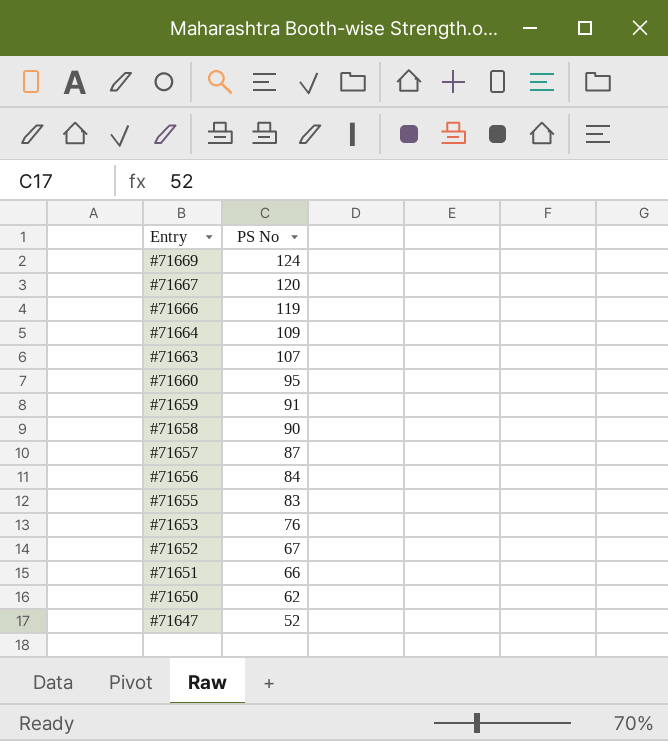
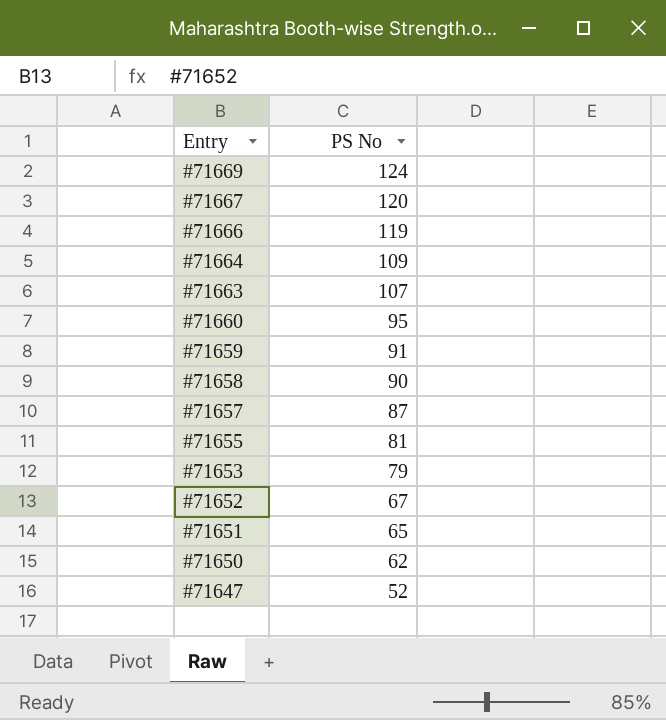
row #71656: 84 -> none
#71655 | PS No: 83 -> 81
#71653 | PS No: 76 -> 79
#71651 | PS No: 66 -> 65

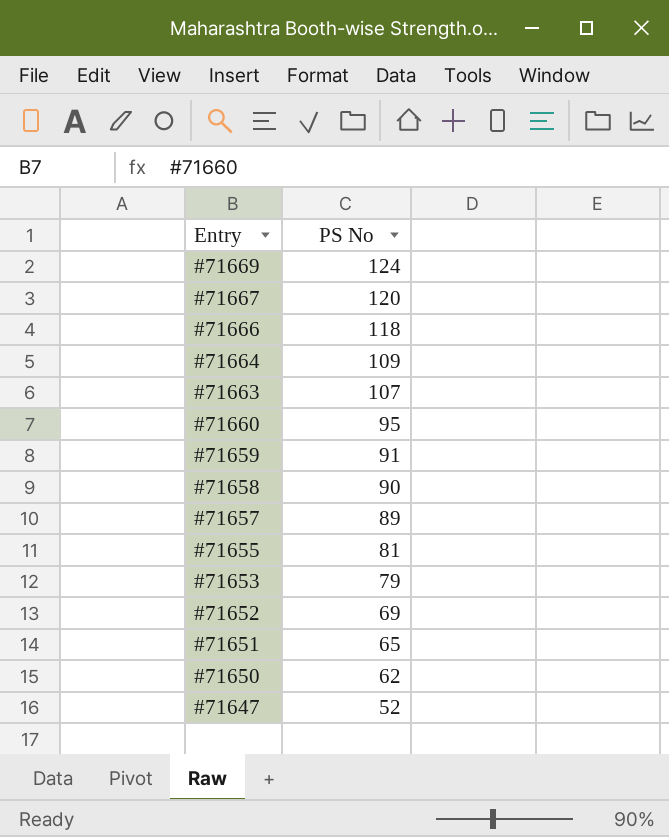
#71666 | PS No: 119 -> 118
#71657 | PS No: 87 -> 89
#71652 | PS No: 67 -> 69

